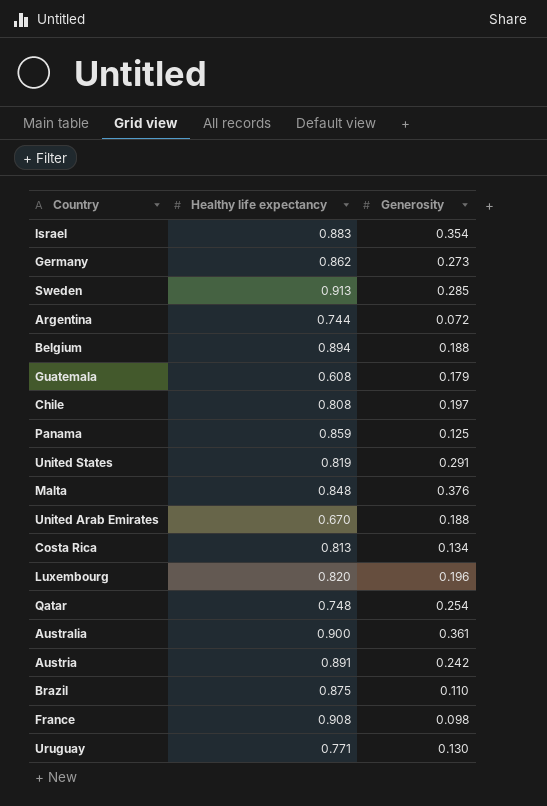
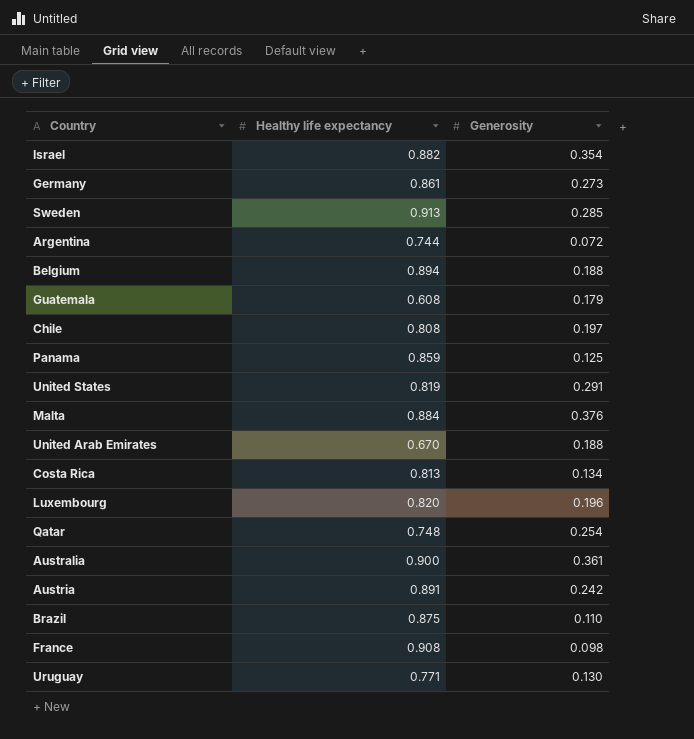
Israel | Healthy life expectancy: 0.883 -> 0.882
Germany | Healthy life expectancy: 0.862 -> 0.861
Malta | Healthy life expectancy: 0.848 -> 0.884

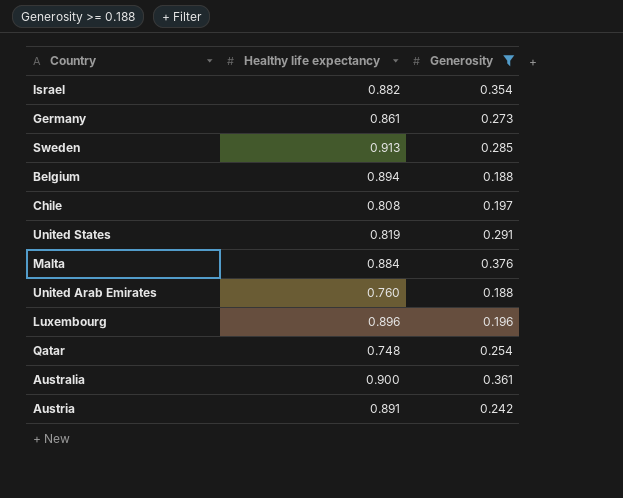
filter: none -> Generosity >= 0.188
United Arab Emirates | Healthy life expectancy: 0.670 -> 0.760
Luxembourg | Healthy life expectancy: 0.820 -> 0.896

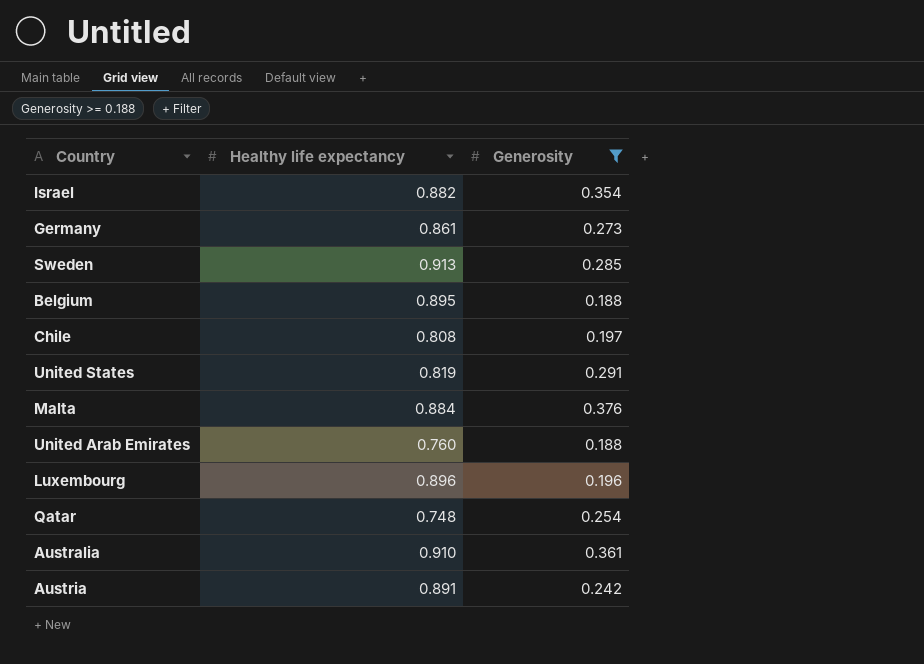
Belgium | Healthy life expectancy: 0.894 -> 0.895
Australia | Healthy life expectancy: 0.900 -> 0.910

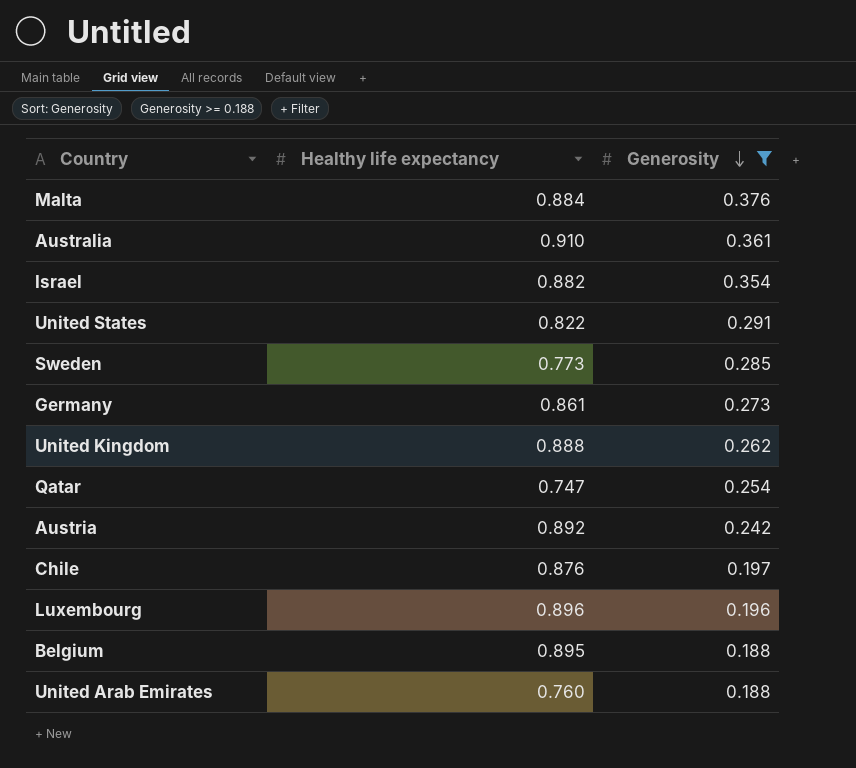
row order: none -> Generosity descending
United States | Healthy life expectancy: 0.819 -> 0.822
Sweden | Healthy life expectancy: 0.913 -> 0.773
row United Kingdom: none -> 0.888 | 0.262
Qatar | Healthy life expectancy: 0.748 -> 0.747
Austria | Healthy life expectancy: 0.891 -> 0.892
Chile | Healthy life expectancy: 0.808 -> 0.876

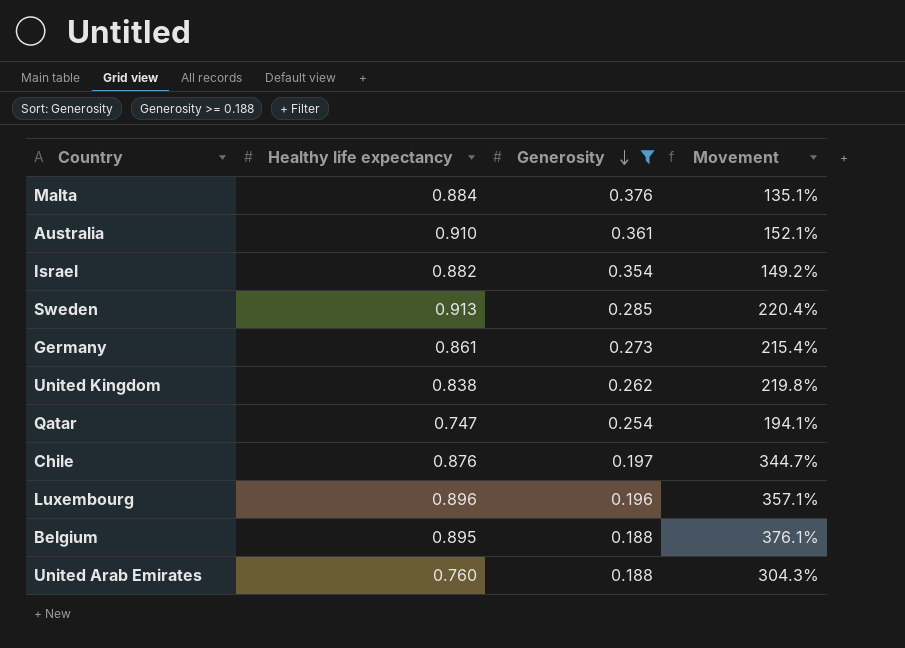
column Movement | formula: none -> ([Healthy life expectancy] - [Generosity]) / [Generosity]
row United States: 0.822 | 0.291 -> none
row Austria: 0.892 | 0.242 -> none
Sweden | Healthy life expectancy: 0.773 -> 0.913
United Kingdom | Healthy life expectancy: 0.888 -> 0.838

